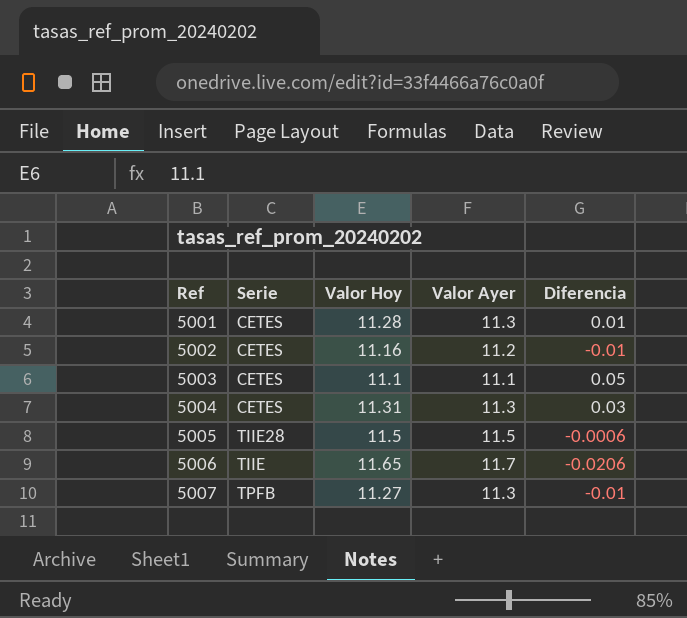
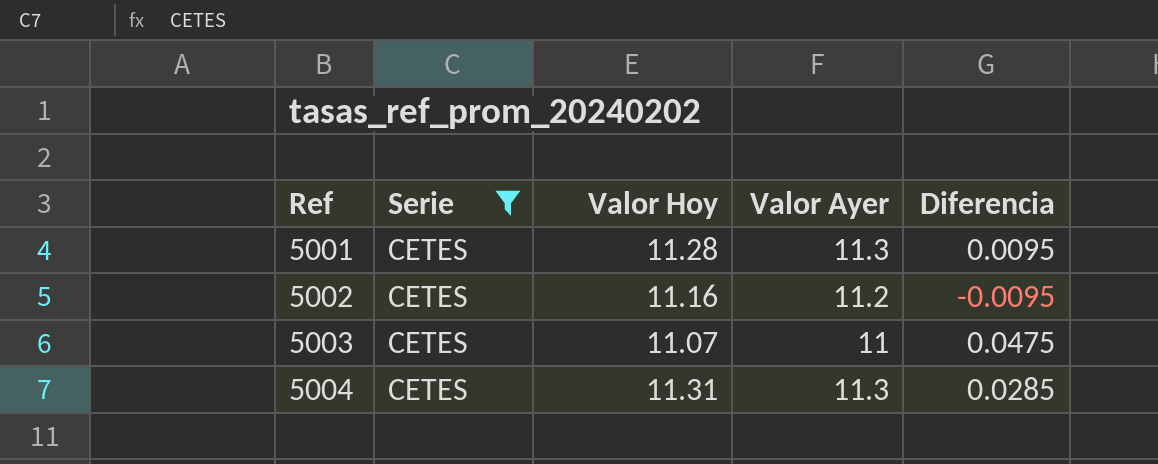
filter: none -> Serie = CETES
5001 | Diferencia: 0.01 -> 0.0095
5002 | Diferencia: -0.01 -> -0.0095
5003 | Valor Hoy: 11.1 -> 11.07
5003 | Valor Ayer: 11.1 -> 11
5003 | Diferencia: 0.05 -> 0.0475
5004 | Diferencia: 0.03 -> 0.0285

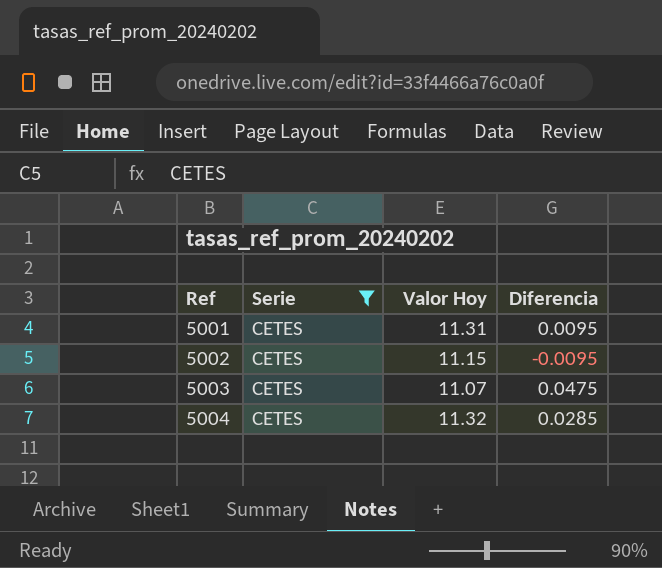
column Valor Ayer | formula: [Valor Hoy] - [Diferencia] -> none
5001 | Valor Hoy: 11.28 -> 11.31
5002 | Valor Hoy: 11.16 -> 11.15
5004 | Valor Hoy: 11.31 -> 11.32

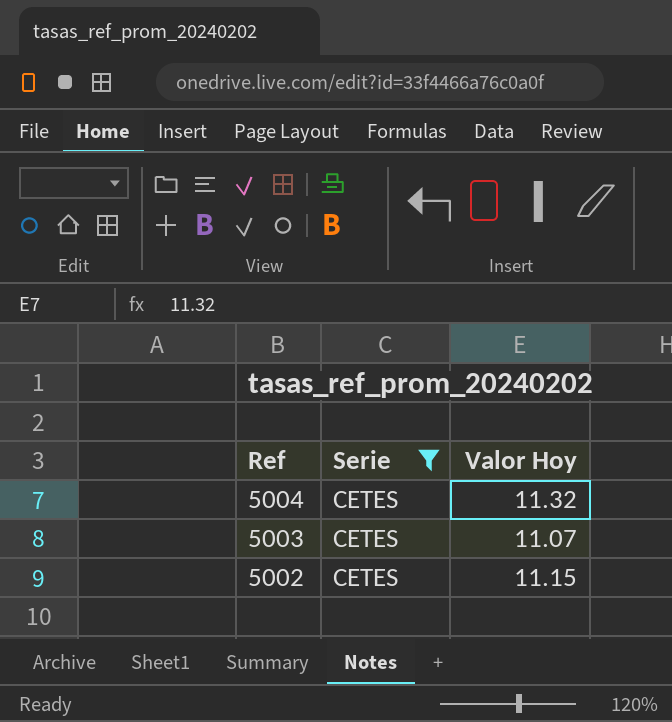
row order: Ref ascending -> Ref descending
column Diferencia | position: 4 -> none
row 5001: CETES | 11.31 | 0.0095 -> none

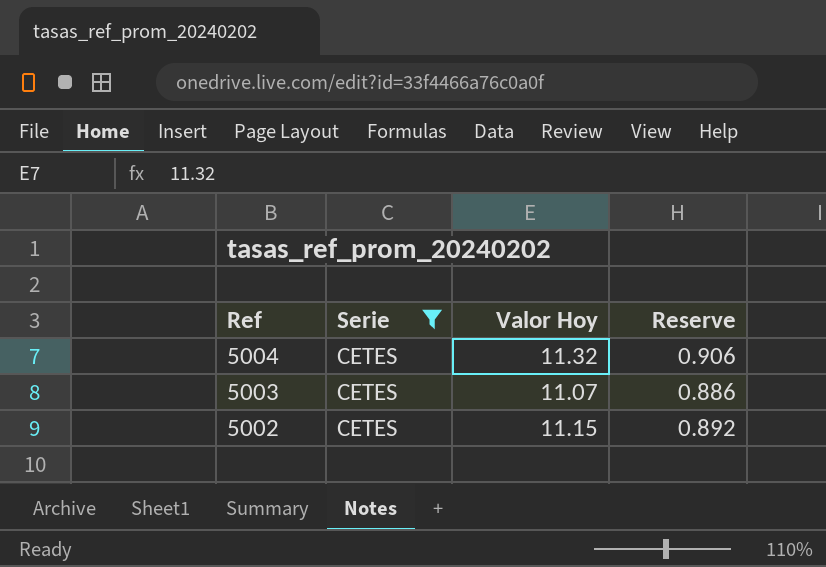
column Reserve | formula: none -> [Valor Hoy] * 0.08

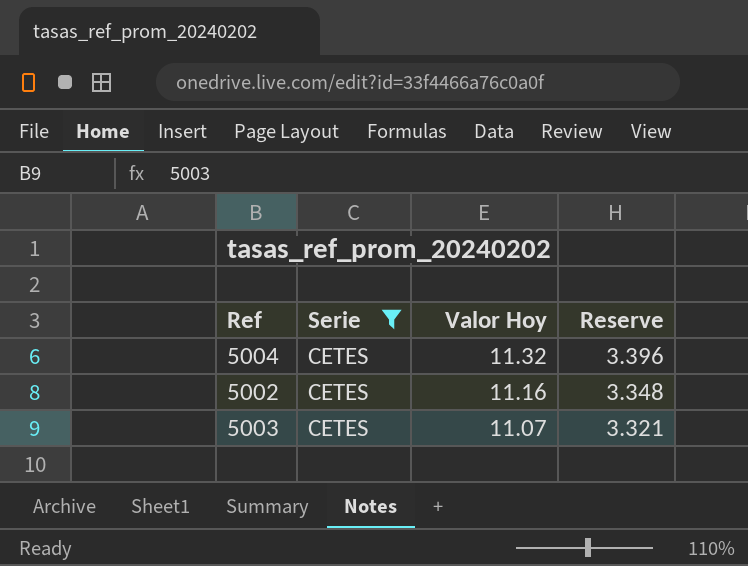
row order: Ref descending -> Valor Hoy descending
column Reserve | formula: [Valor Hoy] * 0.08 -> [Valor Hoy] * 0.3
5002 | Valor Hoy: 11.15 -> 11.16

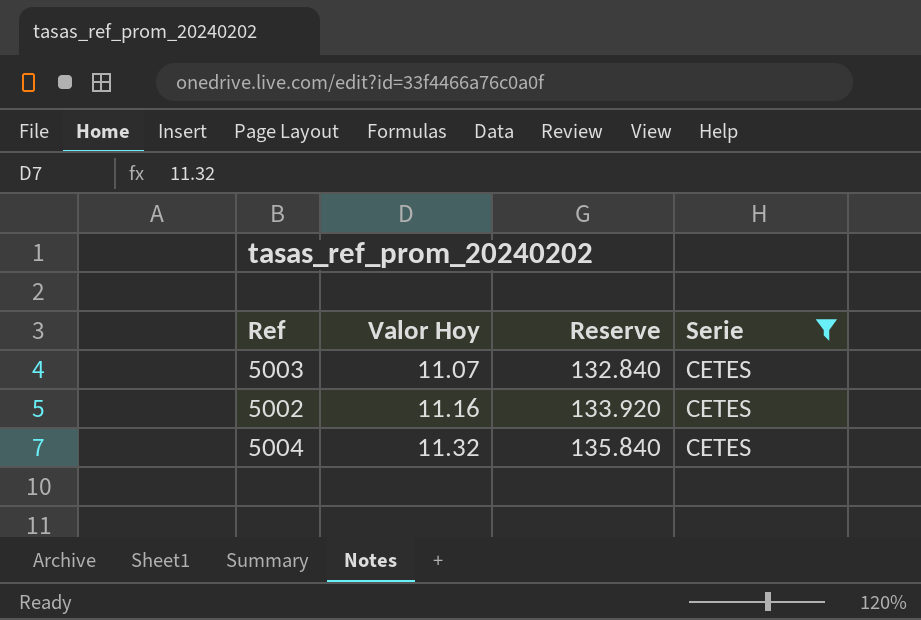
row order: Valor Hoy descending -> Valor Hoy ascending
column Reserve | formula: [Valor Hoy] * 0.3 -> [Valor Hoy] * 12
column Serie | position: 2 -> 4

